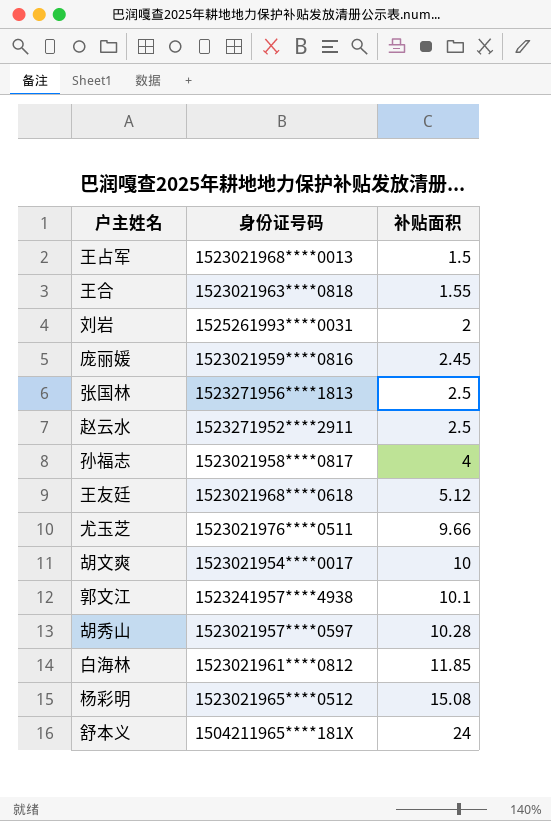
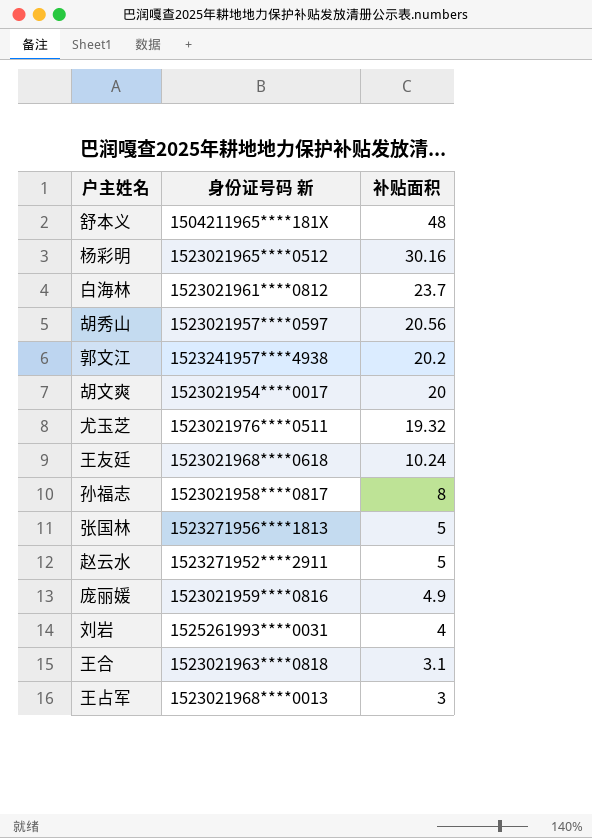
row order: 补贴面积 ascending -> 补贴面积 descending
column name: 身份证号码 -> 身份证号码 新
舒本义 | 补贴面积: 24 -> 48
杨彩明 | 补贴面积: 15.08 -> 30.16
白海林 | 补贴面积: 11.85 -> 23.7
胡秀山 | 补贴面积: 10.28 -> 20.56
郭文江 | 补贴面积: 10.1 -> 20.2
胡文爽 | 补贴面积: 10 -> 20
尤玉芝 | 补贴面积: 9.66 -> 19.32
王友廷 | 补贴面积: 5.12 -> 10.24
孙福志 | 补贴面积: 4 -> 8
张国林 | 补贴面积: 2.5 -> 5
赵云水 | 补贴面积: 2.5 -> 5
庞丽媛 | 补贴面积: 2.45 -> 4.9
刘岩 | 补贴面积: 2 -> 4
王合 | 补贴面积: 1.55 -> 3.1
王占军 | 补贴面积: 1.5 -> 3

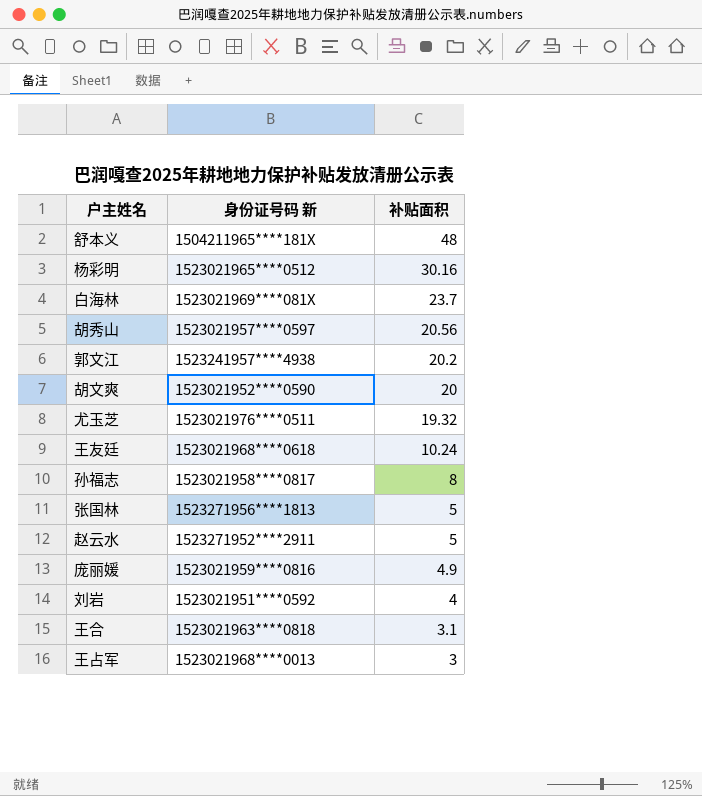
白海林 | 身份证号码 新: 1523021961****0812 -> 1523021969****081X
胡文爽 | 身份证号码 新: 1523021954****0017 -> 1523021952****0590
刘岩 | 身份证号码 新: 1525261993****0031 -> 1523021951****0592

